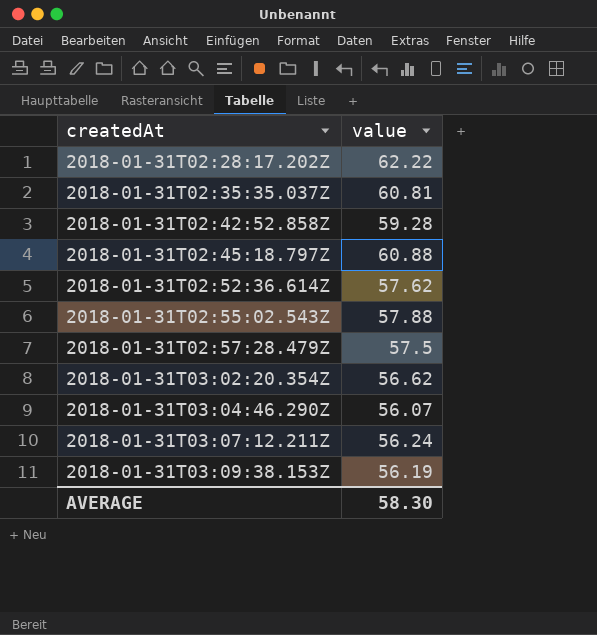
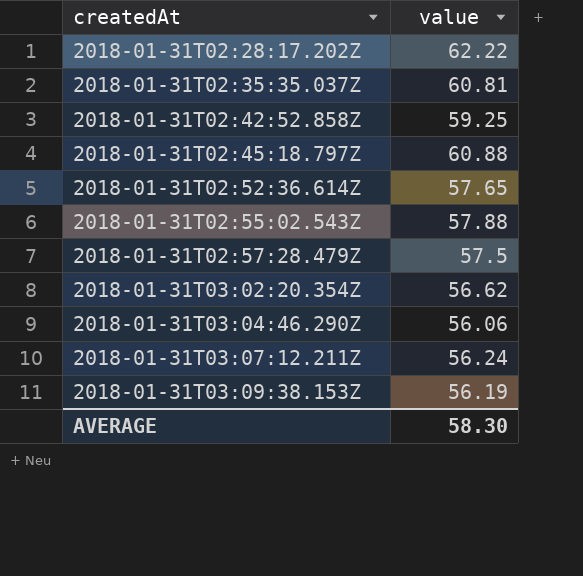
2018-01-31T02:42:52.858Z | value: 59.28 -> 59.25
2018-01-31T02:52:36.614Z | value: 57.62 -> 57.65
2018-01-31T03:04:46.290Z | value: 56.07 -> 56.06

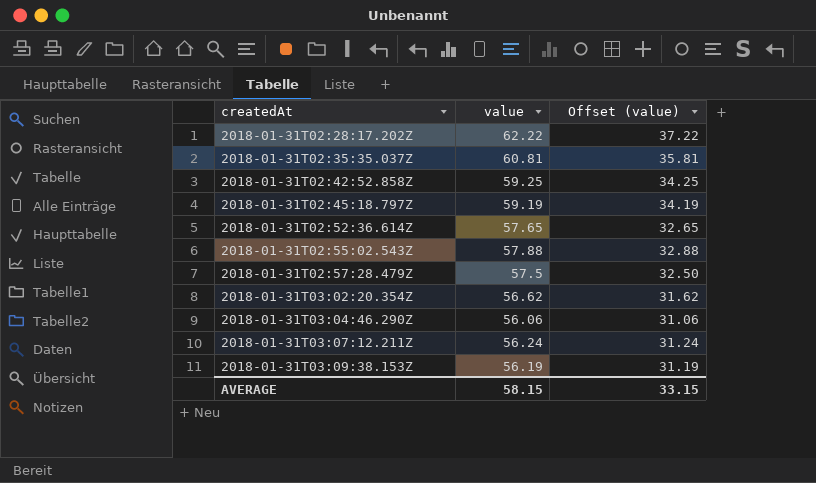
column Offset (value) | formula: none -> [value] - 25
2018-01-31T02:45:18.797Z | value: 60.88 -> 59.19
AVERAGE | value: 58.30 -> 58.15

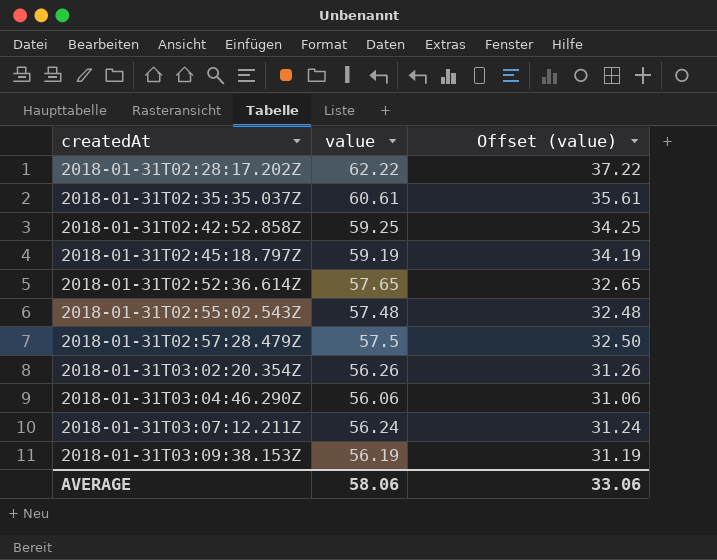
2018-01-31T02:35:35.037Z | value: 60.81 -> 60.61
2018-01-31T02:35:35.037Z | Offset (value): 35.81 -> 35.61
2018-01-31T02:55:02.543Z | value: 57.88 -> 57.48
2018-01-31T02:55:02.543Z | Offset (value): 32.88 -> 32.48
2018-01-31T03:02:20.354Z | value: 56.62 -> 56.26
2018-01-31T03:02:20.354Z | Offset (value): 31.62 -> 31.26
AVERAGE | value: 58.15 -> 58.06
AVERAGE | Offset (value): 33.15 -> 33.06

